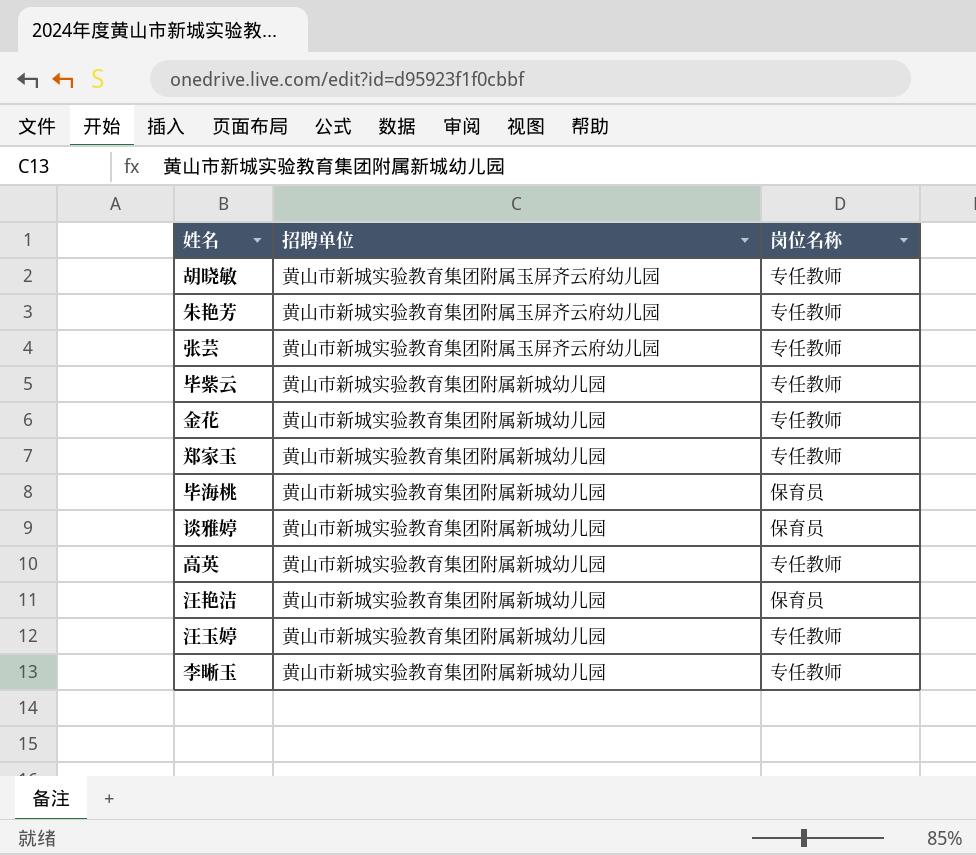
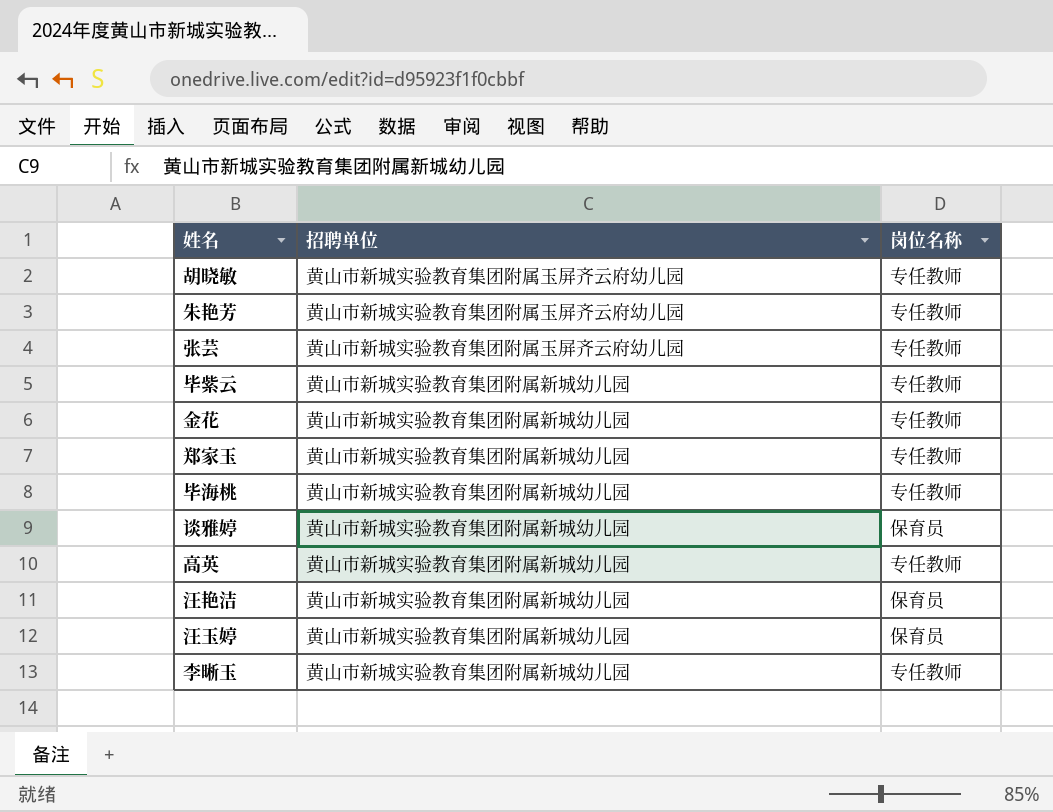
毕海桃 | 岗位名称: 保育员 -> 专任教师
汪玉婷 | 岗位名称: 专任教师 -> 保育员

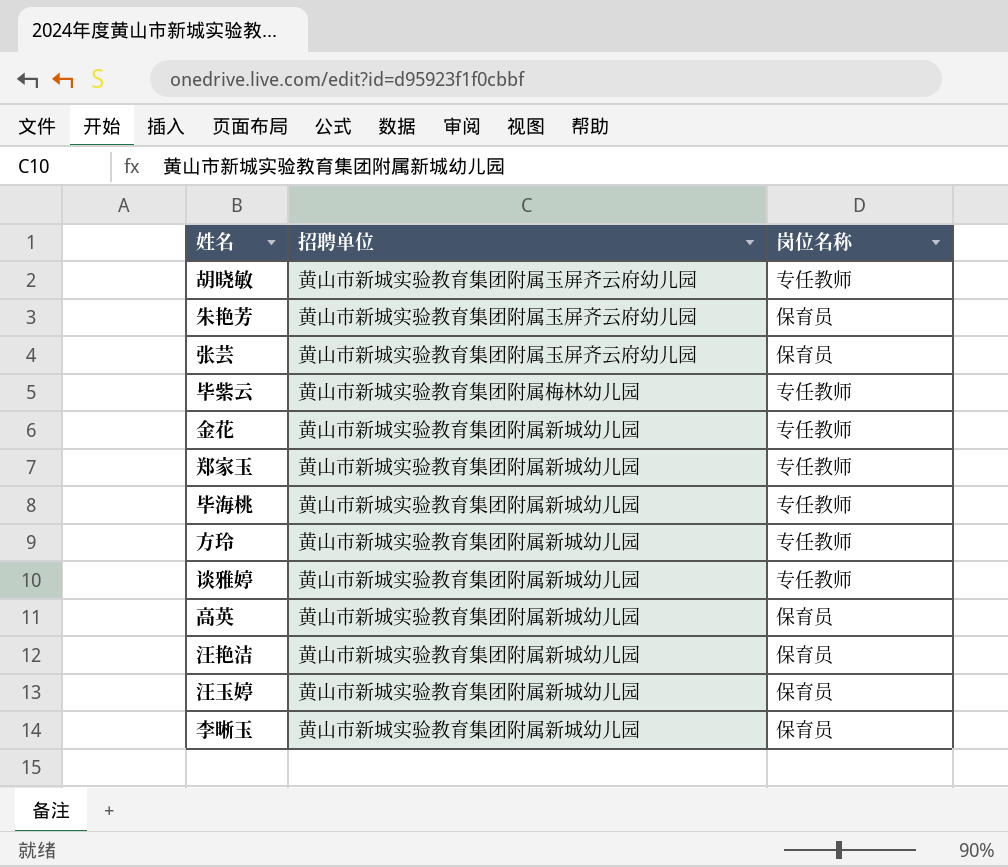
朱艳芳 | 岗位名称: 专任教师 -> 保育员
张芸 | 岗位名称: 专任教师 -> 保育员
毕紫云 | 招聘单位: 黄山市新城实验教育集团附属新城幼儿园 -> 黄山市新城实验教育集团附属梅林幼儿园
row 方玲: none -> 黄山市新城实验教育集团附属新城幼儿园 | 专任教师
谈雅婷 | 岗位名称: 保育员 -> 专任教师
高英 | 岗位名称: 专任教师 -> 保育员
李晰玉 | 岗位名称: 专任教师 -> 保育员

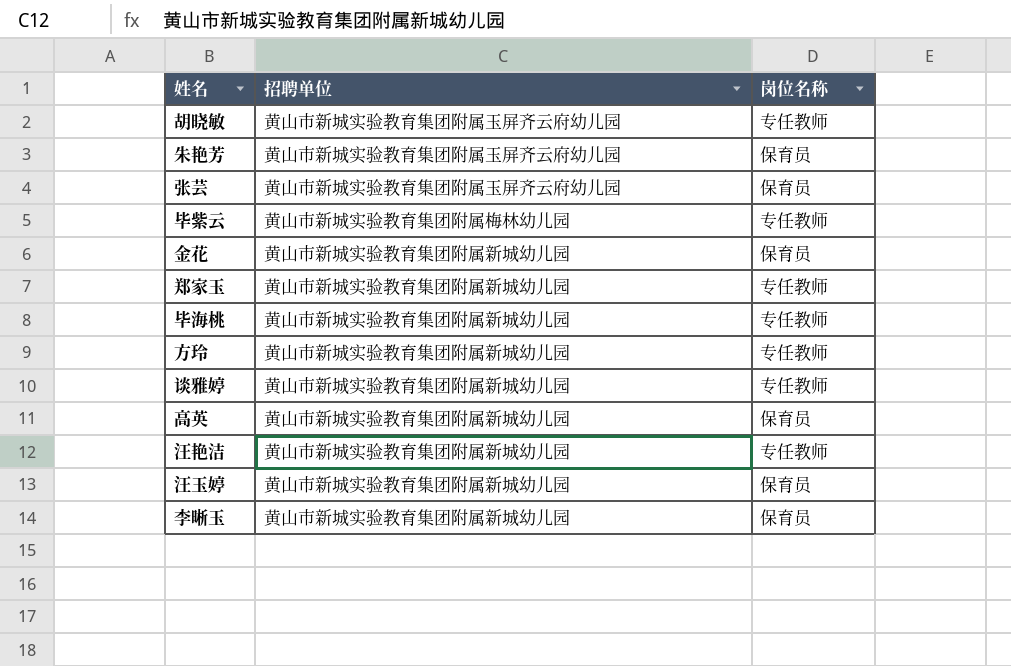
金花 | 岗位名称: 专任教师 -> 保育员
汪艳洁 | 岗位名称: 保育员 -> 专任教师

